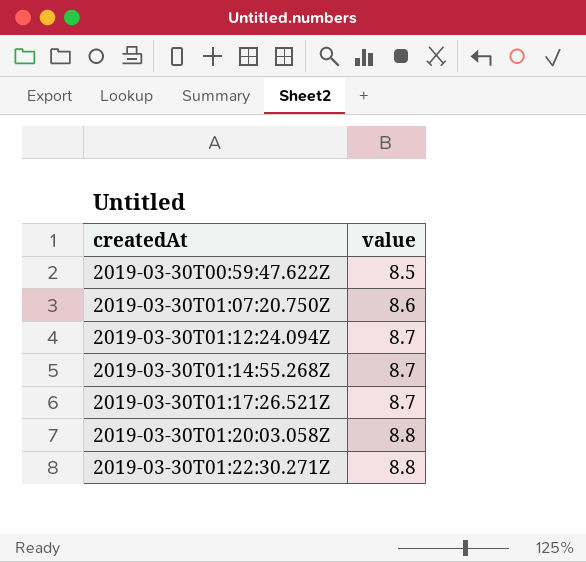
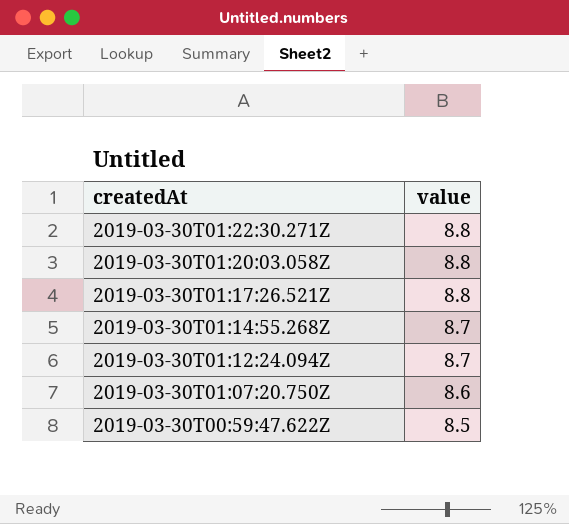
row order: createdAt ascending -> createdAt descending
2019-03-30T01:17:26.521Z | value: 8.7 -> 8.8

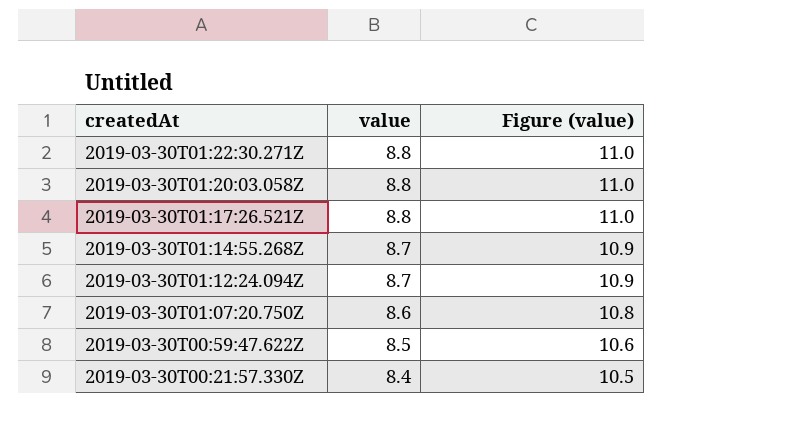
column Figure (value) | formula: none -> [value] * 1.25
row 2019-03-30T00:21:57.330Z: none -> 8.4 | 10.5

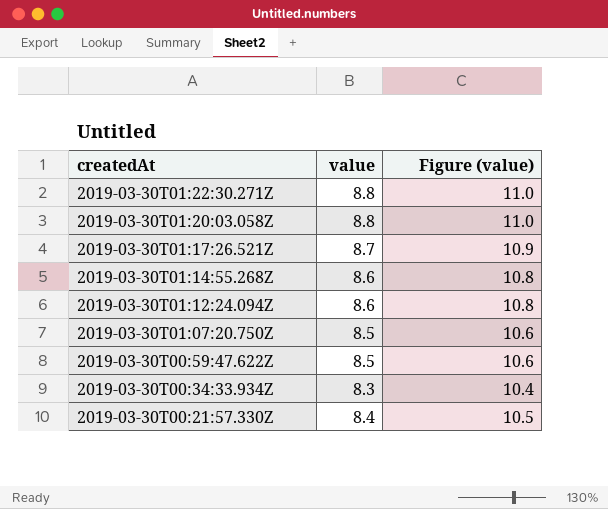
2019-03-30T01:17:26.521Z | value: 8.8 -> 8.7
2019-03-30T01:17:26.521Z | Figure (value): 11.0 -> 10.9
2019-03-30T01:14:55.268Z | value: 8.7 -> 8.6
2019-03-30T01:14:55.268Z | Figure (value): 10.9 -> 10.8
2019-03-30T01:12:24.094Z | value: 8.7 -> 8.6
2019-03-30T01:12:24.094Z | Figure (value): 10.9 -> 10.8
2019-03-30T01:07:20.750Z | value: 8.6 -> 8.5
2019-03-30T01:07:20.750Z | Figure (value): 10.8 -> 10.6
row 2019-03-30T00:34:33.934Z: none -> 8.3 | 10.4

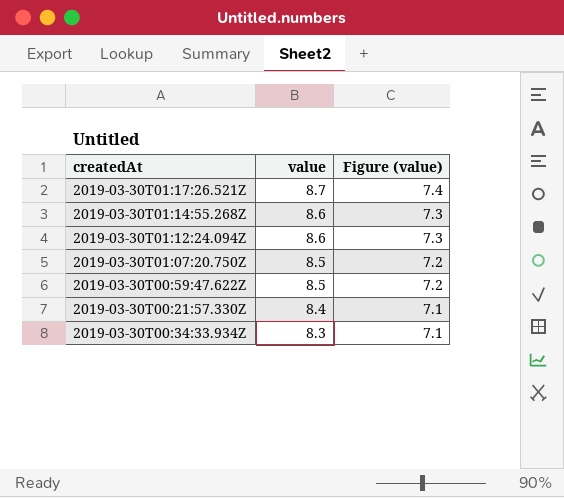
row order: createdAt descending -> value descending
column Figure (value) | formula: [value] * 1.25 -> [value] * 0.85
row 2019-03-30T01:22:30.271Z: 8.8 | 11.0 -> none
row 2019-03-30T01:20:03.058Z: 8.8 | 11.0 -> none

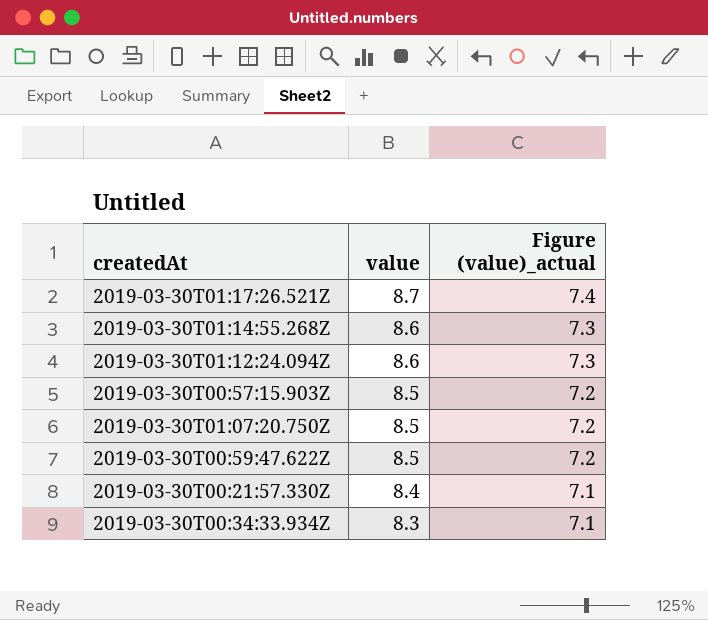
column name: Figure (value) -> Figure (value)_actual
row 2019-03-30T00:57:15.903Z: none -> 8.5 | 7.2

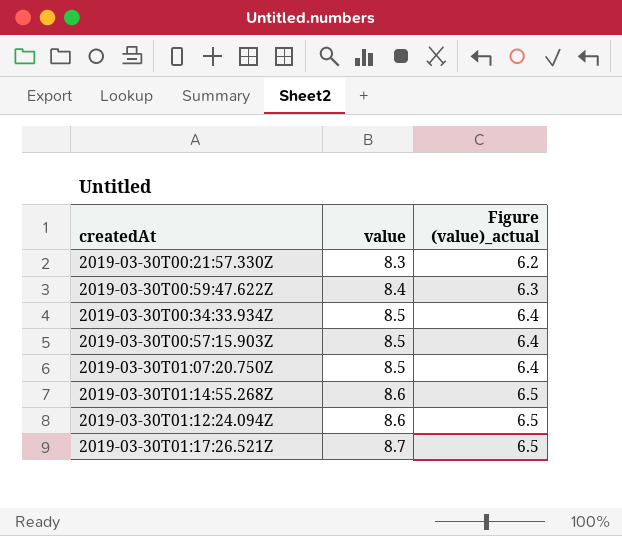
row order: value descending -> value ascending
column Figure (value)_actual | formula: [value] * 0.85 -> [value] * 0.75
2019-03-30T00:21:57.330Z | value: 8.4 -> 8.3
2019-03-30T00:59:47.622Z | value: 8.5 -> 8.4
2019-03-30T00:34:33.934Z | value: 8.3 -> 8.5

